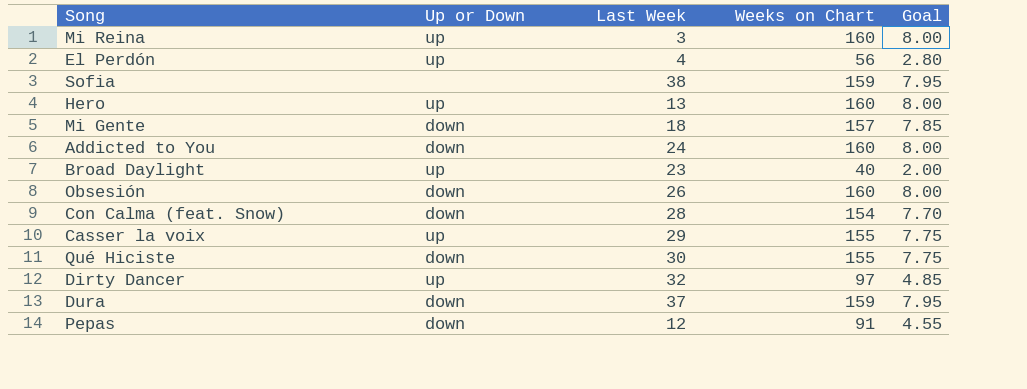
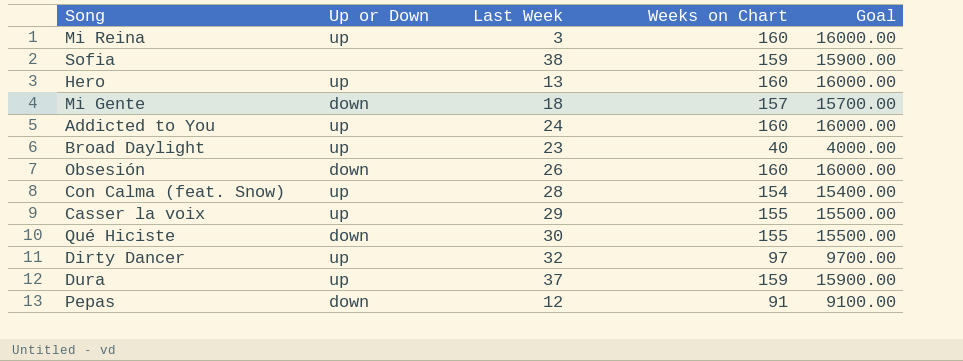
column Goal | formula: [Weeks on Chart] * 0.05 -> [Weeks on Chart] * 100
row El Perdón: up | 4 | 56 | 2.80 -> none
Addicted to You | Up or Down: down -> up
Con Calma (feat. Snow) | Up or Down: down -> up
Dura | Up or Down: down -> up

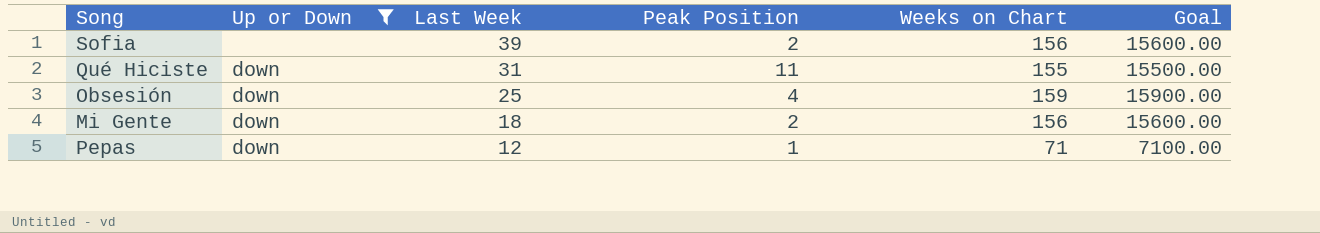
filter: none -> Up or Down != up
row order: none -> Last Week descending
column Peak Position | position: none -> 4
Sofia | Last Week: 38 -> 39
Sofia | Weeks on Chart: 159 -> 156
Sofia | Goal: 15900.00 -> 15600.00
Qué Hiciste | Last Week: 30 -> 31
Obsesión | Last Week: 26 -> 25
Obsesión | Weeks on Chart: 160 -> 159
Obsesión | Goal: 16000.00 -> 15900.00
Mi Gente | Weeks on Chart: 157 -> 156
Mi Gente | Goal: 15700.00 -> 15600.00
Pepas | Weeks on Chart: 91 -> 71
Pepas | Goal: 9100.00 -> 7100.00

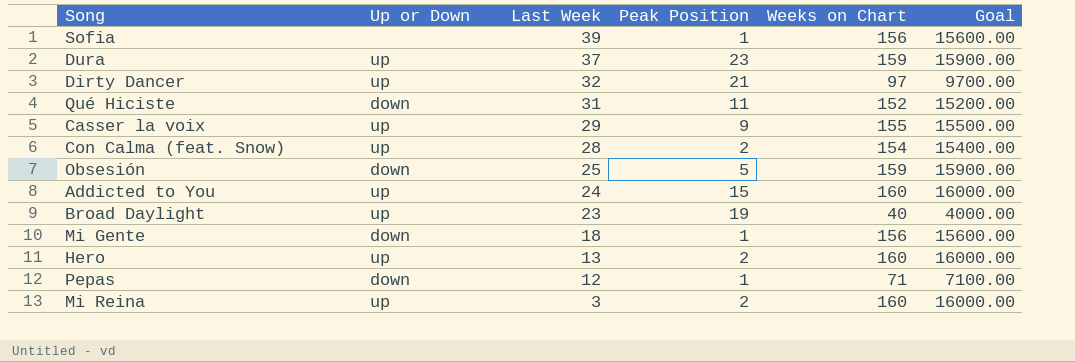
filter: Up or Down != up -> none
Sofia | Peak Position: 2 -> 1
Qué Hiciste | Weeks on Chart: 155 -> 152
Qué Hiciste | Goal: 15500.00 -> 15200.00
Obsesión | Peak Position: 4 -> 5
Mi Gente | Peak Position: 2 -> 1

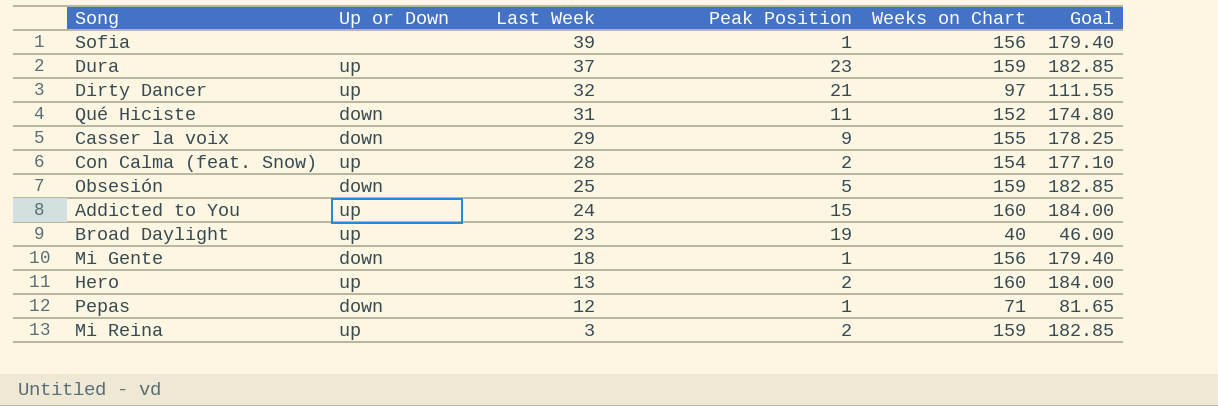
column Goal | formula: [Weeks on Chart] * 100 -> [Weeks on Chart] * 1.15
Casser la voix | Up or Down: up -> down
Mi Reina | Weeks on Chart: 160 -> 159

